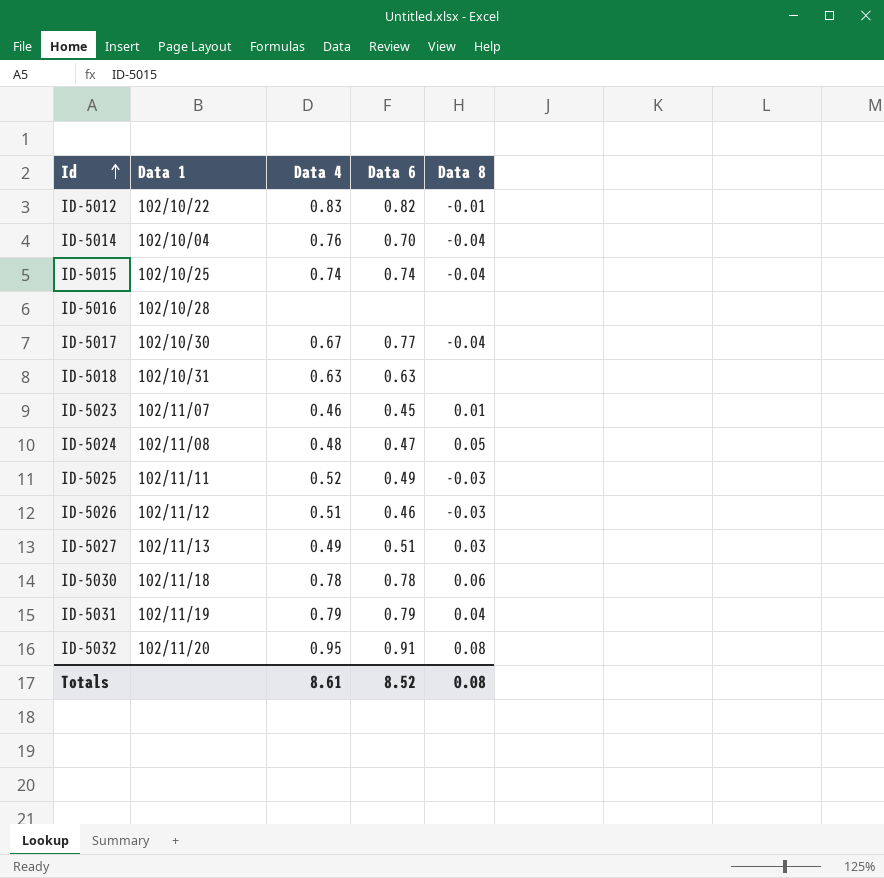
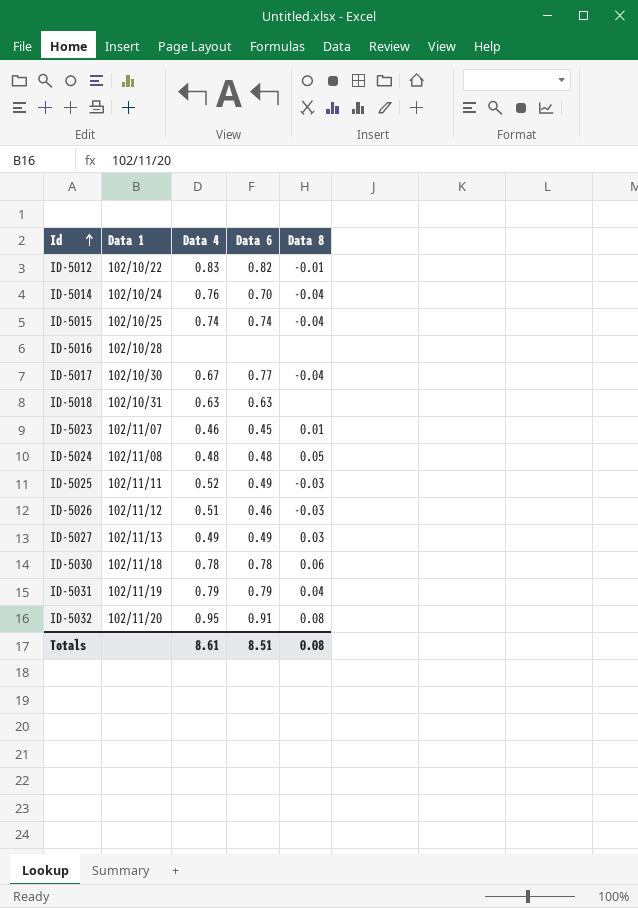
ID-5014 | Data 1: 102/10/04 -> 102/10/24
ID-5024 | Data 6: 0.47 -> 0.48
ID-5027 | Data 6: 0.51 -> 0.49
Totals | Data 6: 8.52 -> 8.51

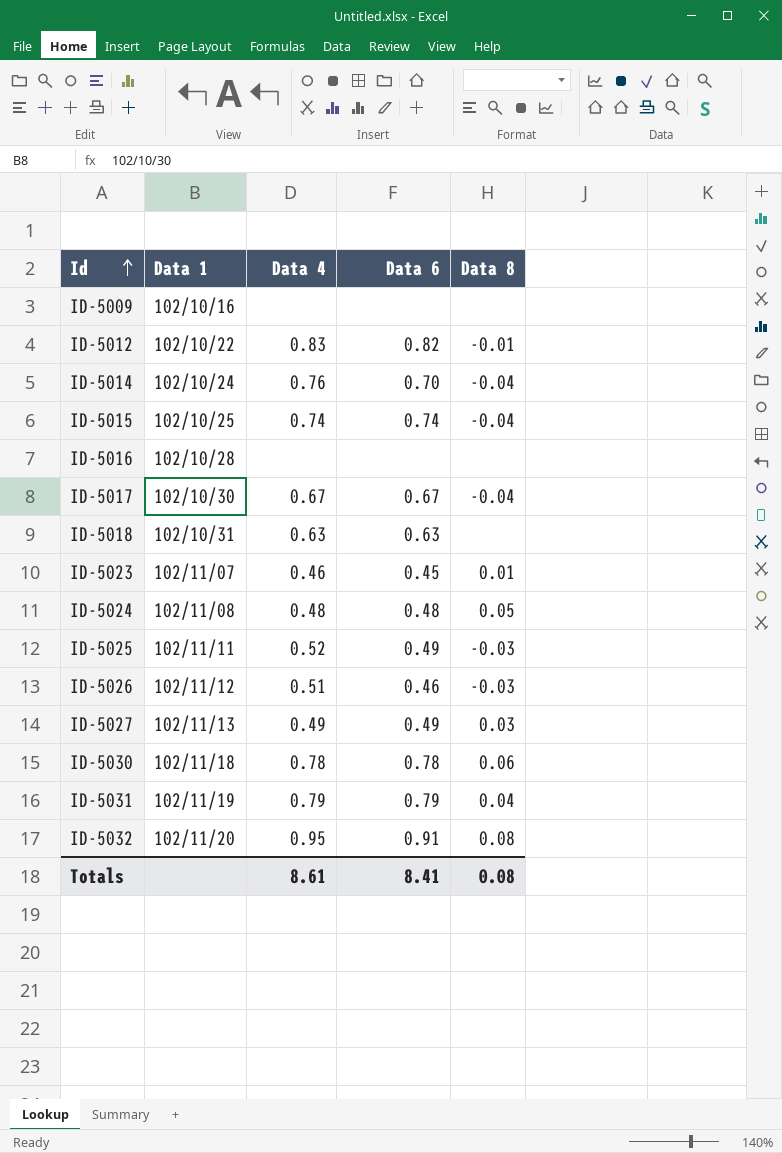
row ID-5009: none -> 102/10/16 | none | none | none
ID-5017 | Data 6: 0.77 -> 0.67
Totals | Data 6: 8.51 -> 8.41

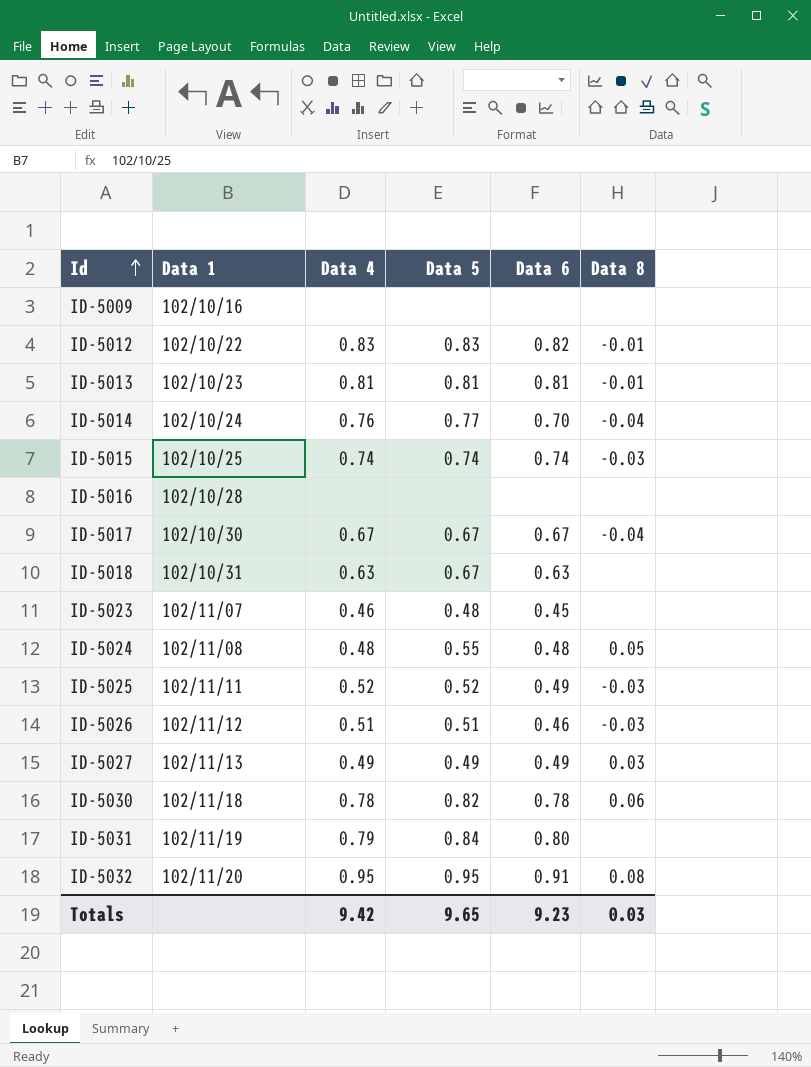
column Data 5 | position: none -> 4
row ID-5013: none -> 102/10/23 | 0.81 | 0.81 | 0.81 | -0.01
ID-5015 | Data 8: -0.04 -> -0.03
ID-5023 | Data 8: 0.01 -> none
ID-5031 | Data 6: 0.79 -> 0.80
ID-5031 | Data 8: 0.04 -> none
Totals | Data 4: 8.61 -> 9.42
Totals | Data 6: 8.41 -> 9.23
Totals | Data 8: 0.08 -> 0.03

